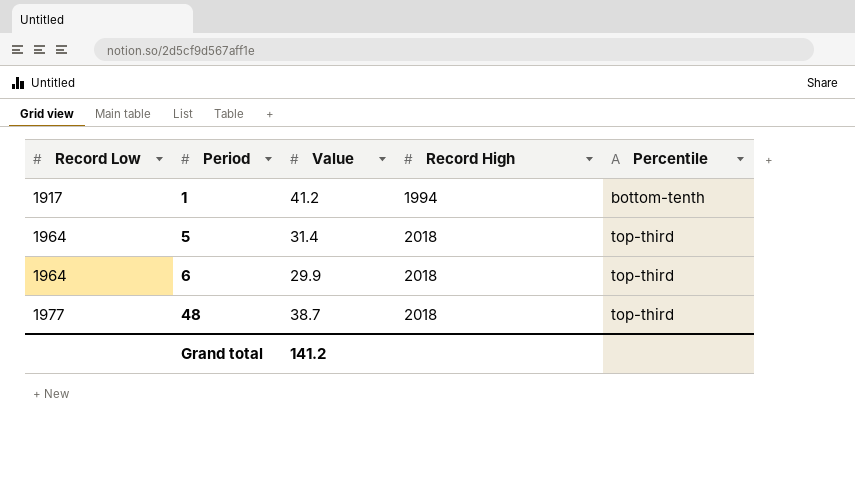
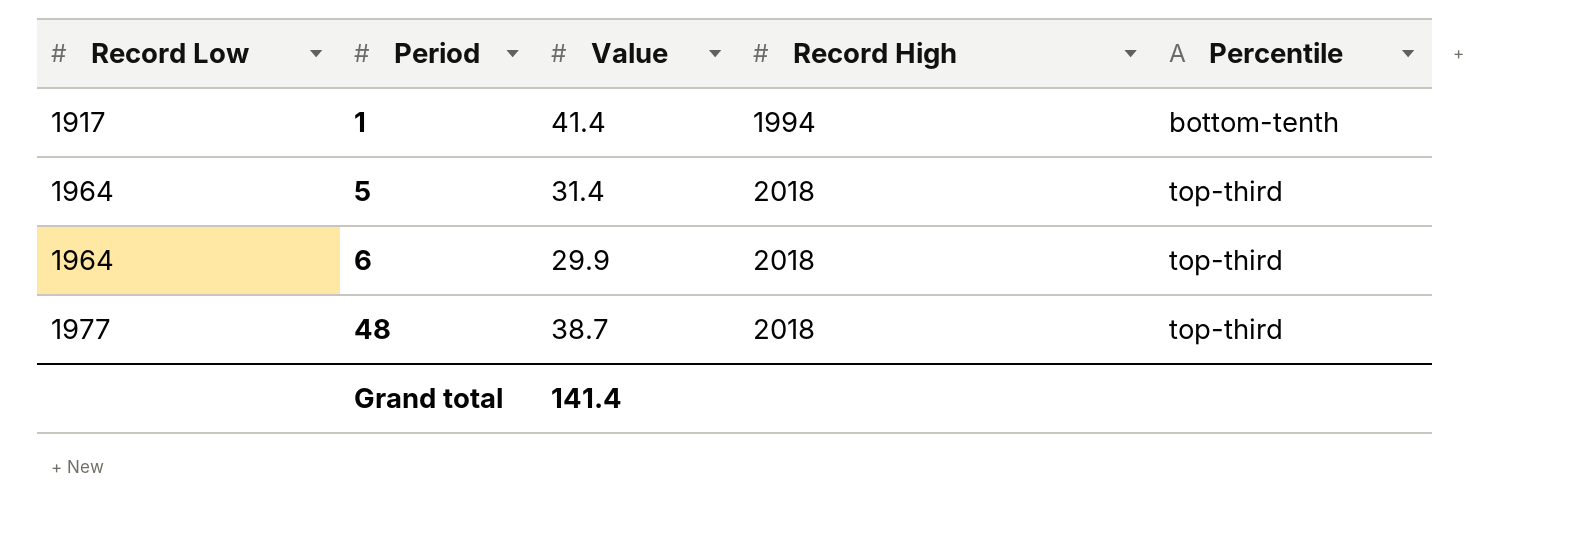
1 | Value: 41.2 -> 41.4
Grand total | Value: 141.2 -> 141.4

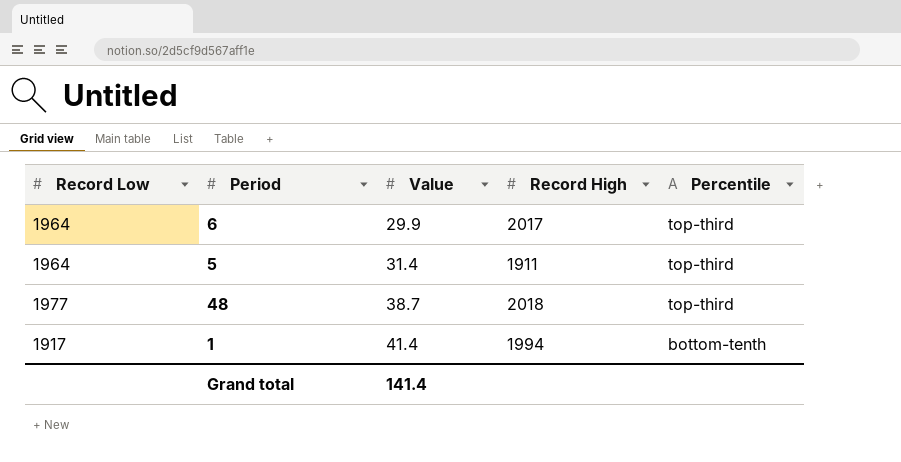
row order: Record Low ascending -> Value ascending
6 | Record High: 2018 -> 2017
5 | Record High: 2018 -> 1911

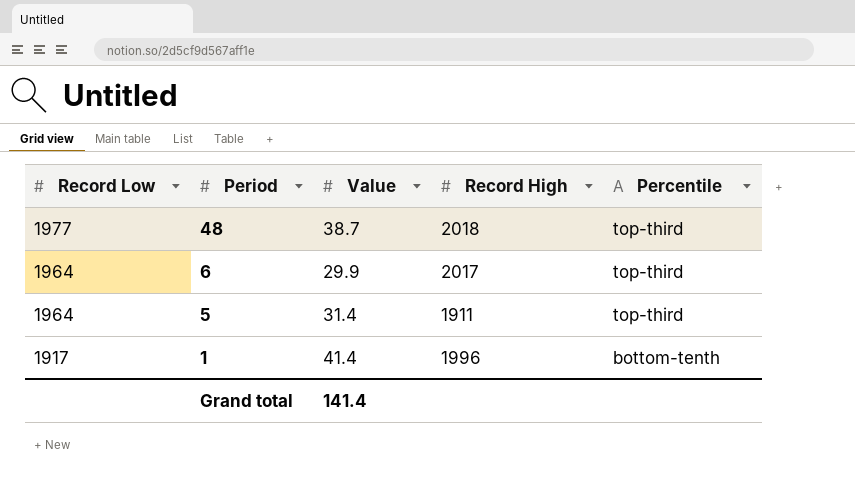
row order: Value ascending -> Record Low descending
1 | Record High: 1994 -> 1996

